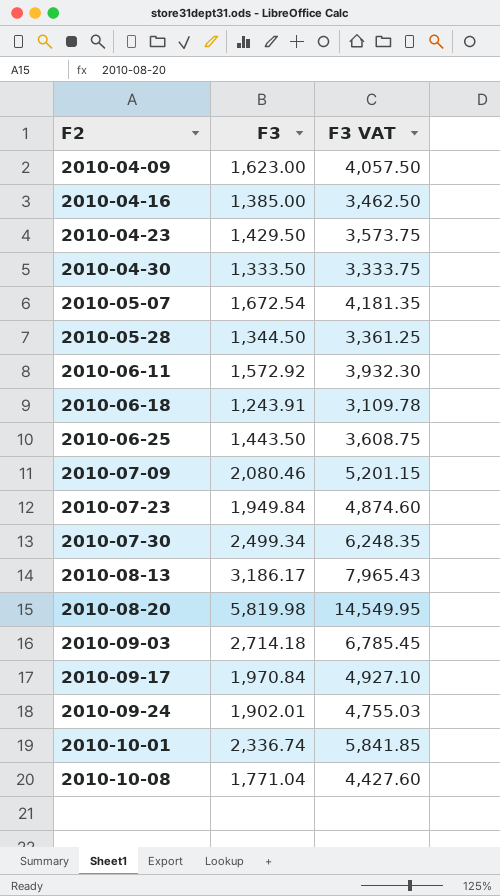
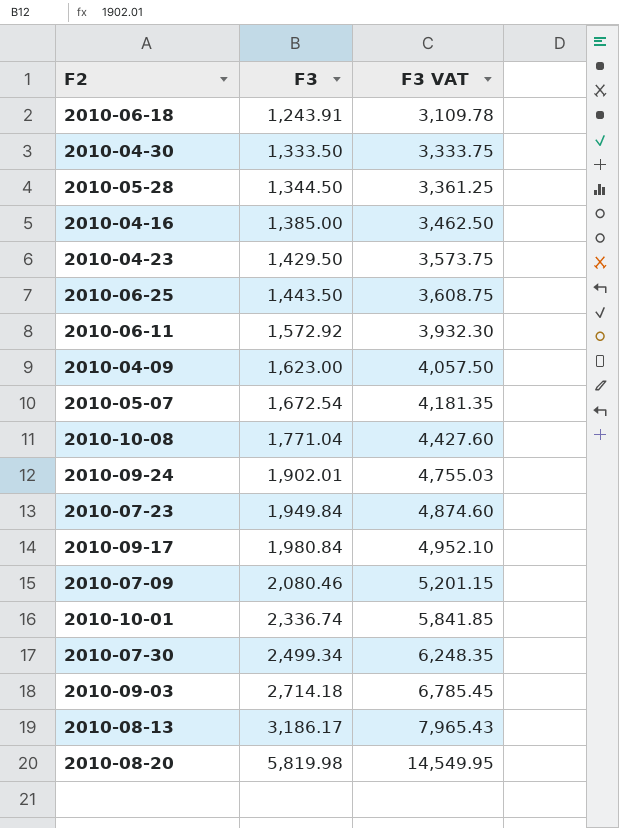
row order: F2 ascending -> F3 ascending
2010-09-17 | F3: 1,970.84 -> 1,980.84
2010-09-17 | F3 VAT: 4,927.10 -> 4,952.10

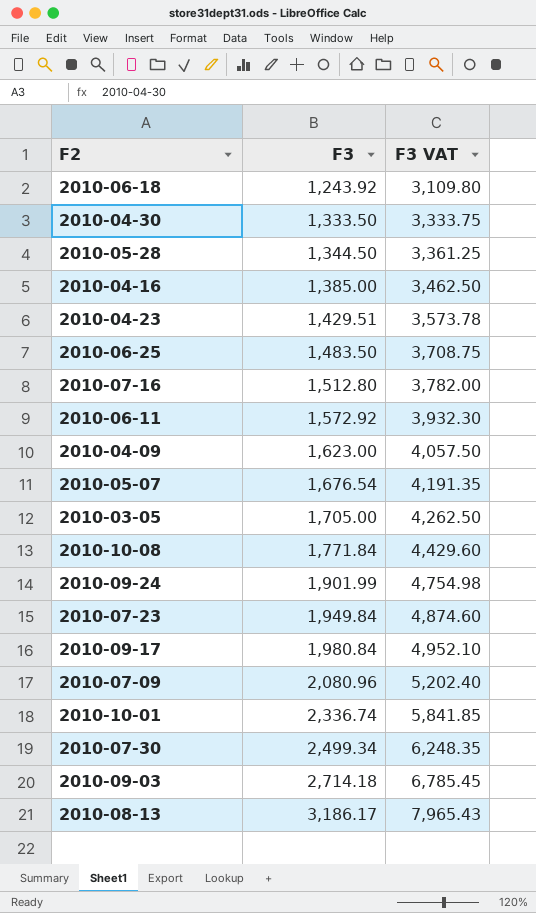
row 2010-08-20: 5,819.98 | 14,549.95 -> none
2010-06-18 | F3: 1,243.91 -> 1,243.92
2010-06-18 | F3 VAT: 3,109.78 -> 3,109.80
2010-04-23 | F3: 1,429.50 -> 1,429.51
2010-04-23 | F3 VAT: 3,573.75 -> 3,573.78
2010-06-25 | F3: 1,443.50 -> 1,483.50
2010-06-25 | F3 VAT: 3,608.75 -> 3,708.75
row 2010-07-16: none -> 1,512.80 | 3,782.00
2010-05-07 | F3: 1,672.54 -> 1,676.54
2010-05-07 | F3 VAT: 4,181.35 -> 4,191.35
row 2010-03-05: none -> 1,705.00 | 4,262.50
2010-10-08 | F3: 1,771.04 -> 1,771.84
2010-10-08 | F3 VAT: 4,427.60 -> 4,429.60
2010-09-24 | F3: 1,902.01 -> 1,901.99
2010-09-24 | F3 VAT: 4,755.03 -> 4,754.98
2010-07-09 | F3: 2,080.46 -> 2,080.96
2010-07-09 | F3 VAT: 5,201.15 -> 5,202.40

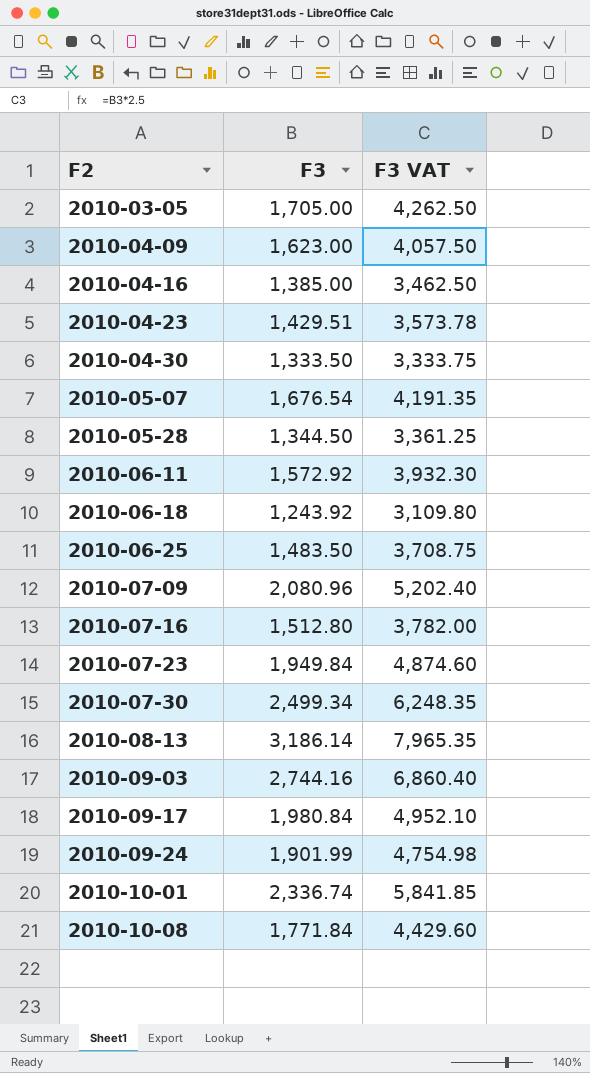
row order: F3 ascending -> F2 ascending
2010-08-13 | F3: 3,186.17 -> 3,186.14
2010-08-13 | F3 VAT: 7,965.43 -> 7,965.35
2010-09-03 | F3: 2,714.18 -> 2,744.16
2010-09-03 | F3 VAT: 6,785.45 -> 6,860.40

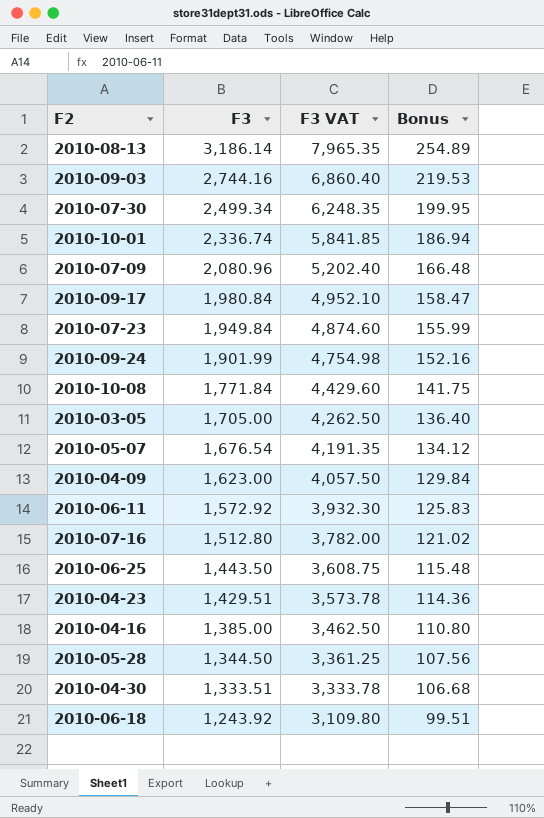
row order: F2 ascending -> F3 descending
column Bonus | formula: none -> [F3] * 0.08
2010-06-25 | F3: 1,483.50 -> 1,443.50
2010-06-25 | F3 VAT: 3,708.75 -> 3,608.75
2010-04-30 | F3: 1,333.50 -> 1,333.51
2010-04-30 | F3 VAT: 3,333.75 -> 3,333.78

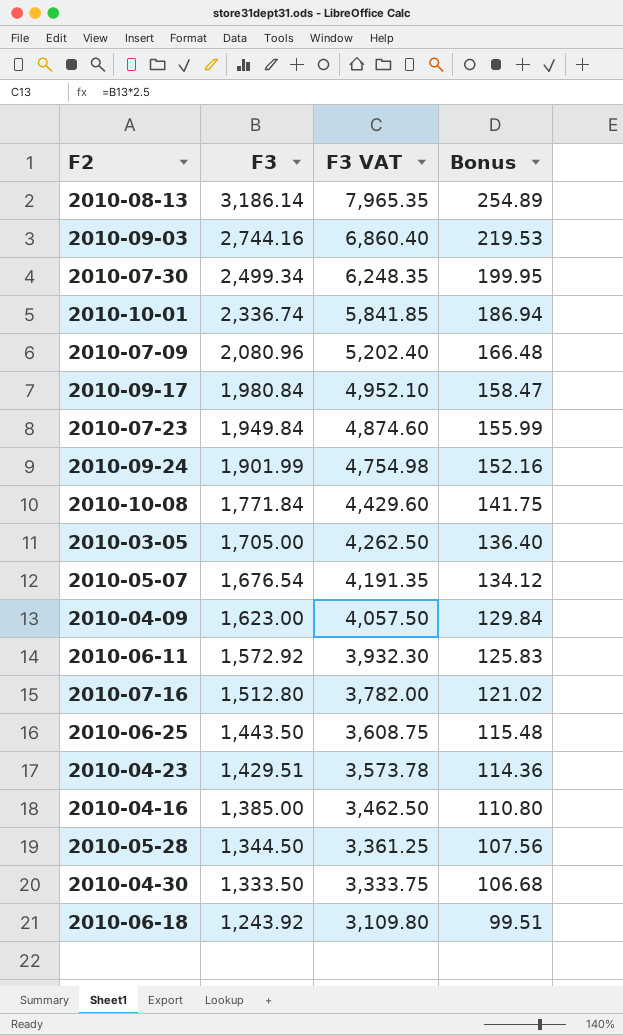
2010-04-30 | F3: 1,333.51 -> 1,333.50
2010-04-30 | F3 VAT: 3,333.78 -> 3,333.75

